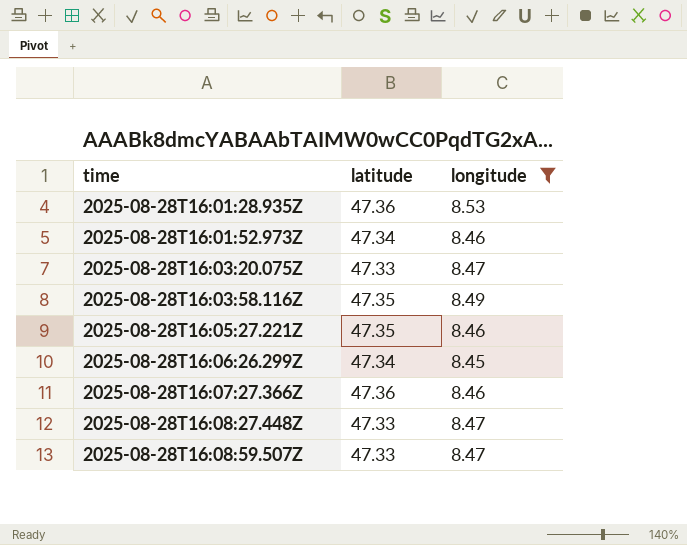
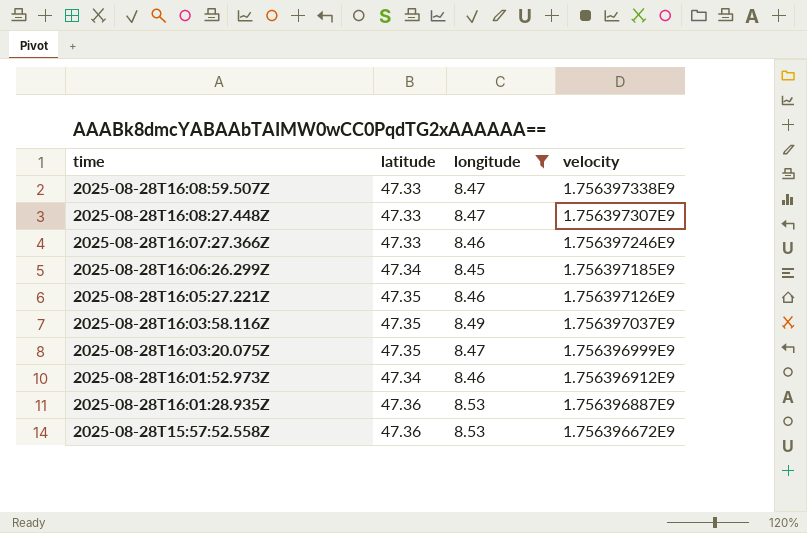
row order: time ascending -> time descending
column velocity | position: none -> 4
2025-08-28T16:07:27.366Z | latitude: 47.36 -> 47.33
2025-08-28T16:03:20.075Z | latitude: 47.33 -> 47.35
row 2025-08-28T15:57:52.558Z: none -> 47.36 | 8.53 | 1.756396672E9

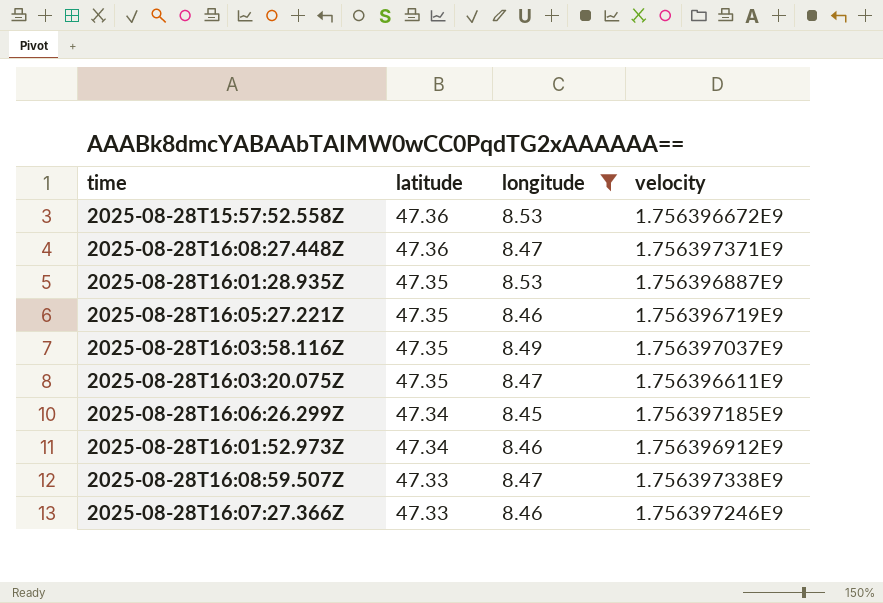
row order: time descending -> latitude descending
2025-08-28T16:08:27.448Z | latitude: 47.33 -> 47.36
2025-08-28T16:08:27.448Z | velocity: 1.756397307E9 -> 1.756397371E9
2025-08-28T16:01:28.935Z | latitude: 47.36 -> 47.35
2025-08-28T16:05:27.221Z | velocity: 1.756397126E9 -> 1.756396719E9
2025-08-28T16:03:20.075Z | velocity: 1.756396999E9 -> 1.756396611E9

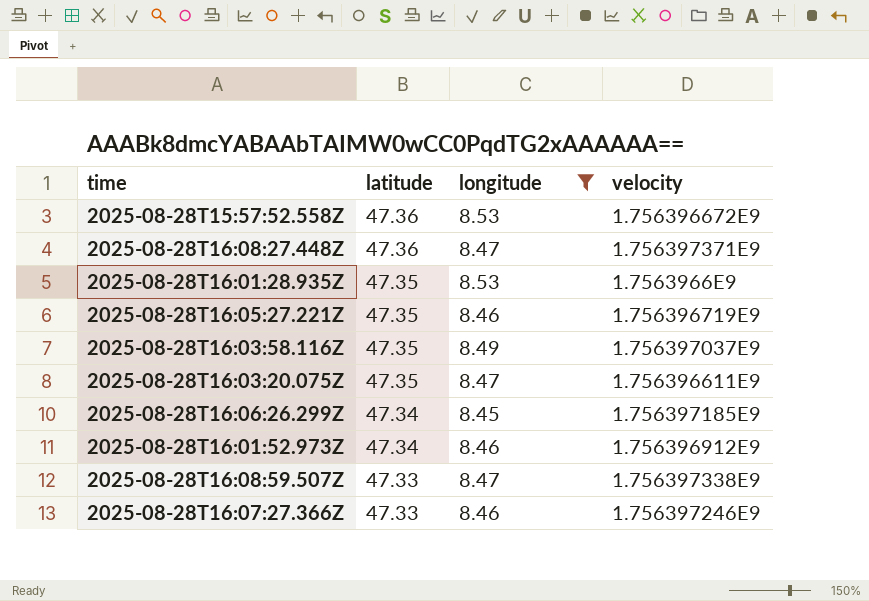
2025-08-28T16:01:28.935Z | velocity: 1.756396887E9 -> 1.7563966E9

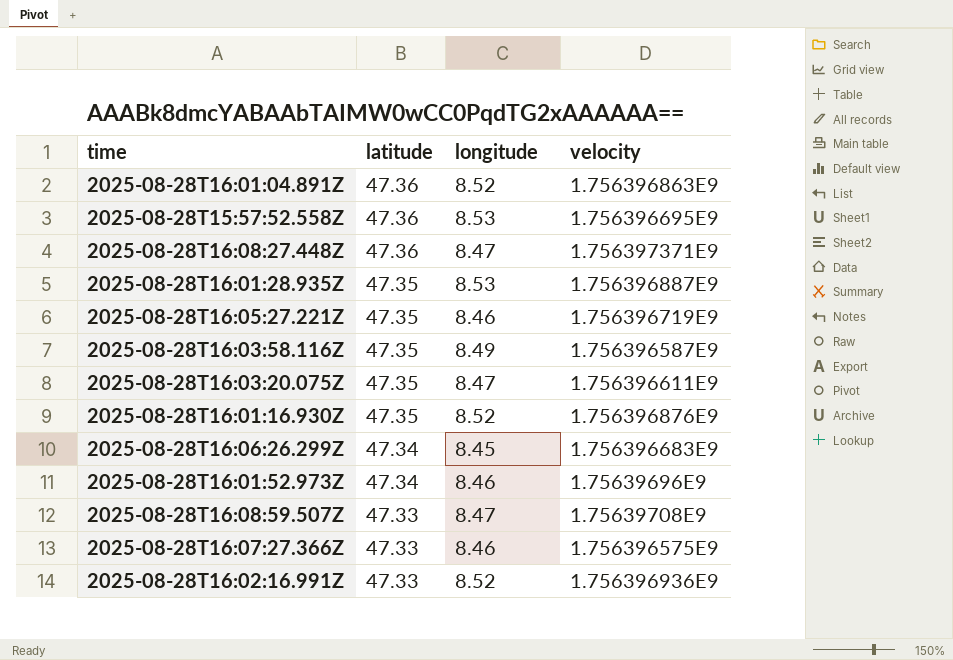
filter: longitude != 8.52 -> none
2025-08-28T15:57:52.558Z | velocity: 1.756396672E9 -> 1.756396695E9
2025-08-28T16:01:28.935Z | velocity: 1.7563966E9 -> 1.756396887E9
2025-08-28T16:03:58.116Z | velocity: 1.756397037E9 -> 1.756396587E9
2025-08-28T16:06:26.299Z | velocity: 1.756397185E9 -> 1.756396683E9
2025-08-28T16:01:52.973Z | velocity: 1.756396912E9 -> 1.75639696E9
2025-08-28T16:08:59.507Z | velocity: 1.756397338E9 -> 1.75639708E9
2025-08-28T16:07:27.366Z | velocity: 1.756397246E9 -> 1.756396575E9

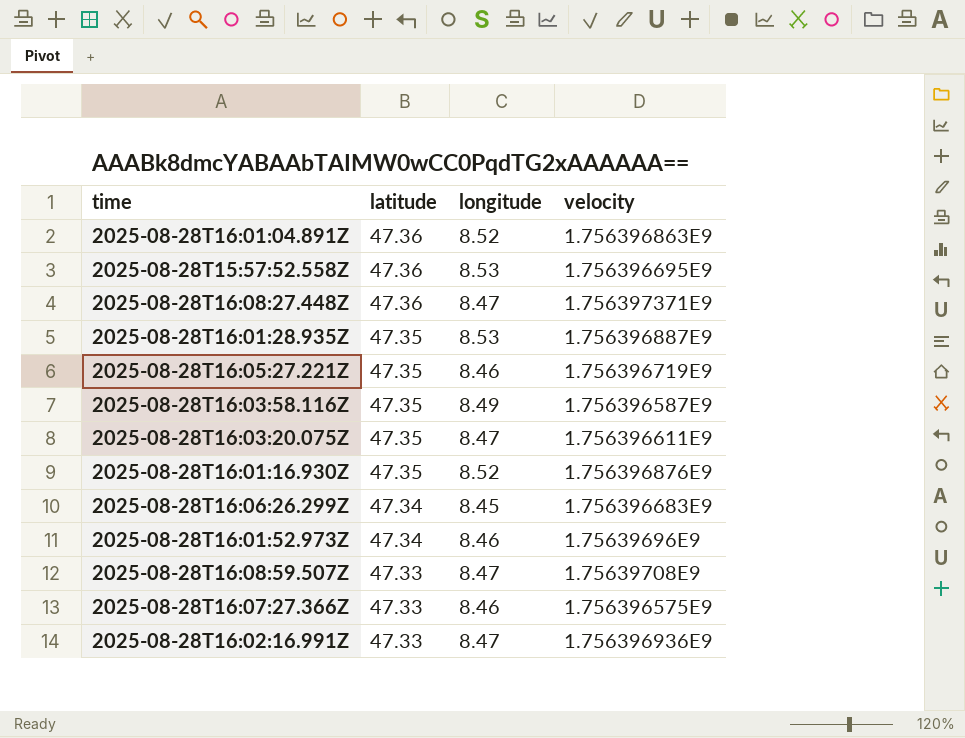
2025-08-28T16:02:16.991Z | longitude: 8.52 -> 8.47

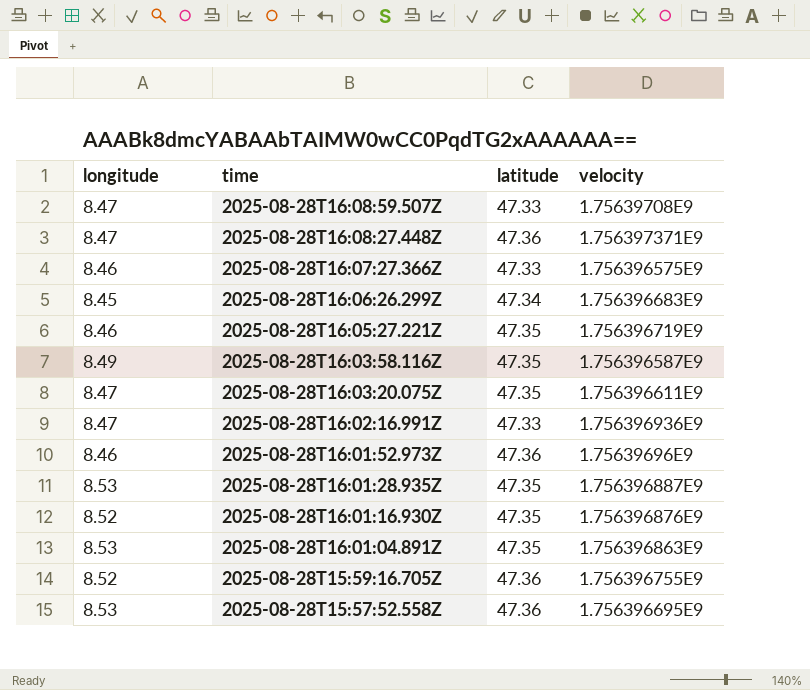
row order: latitude descending -> time descending
column longitude | position: 3 -> 1
2025-08-28T16:01:52.973Z | latitude: 47.34 -> 47.36
2025-08-28T16:01:04.891Z | longitude: 8.52 -> 8.53
2025-08-28T16:01:04.891Z | latitude: 47.36 -> 47.35
row 2025-08-28T15:59:16.705Z: none -> 8.52 | 47.36 | 1.756396755E9

